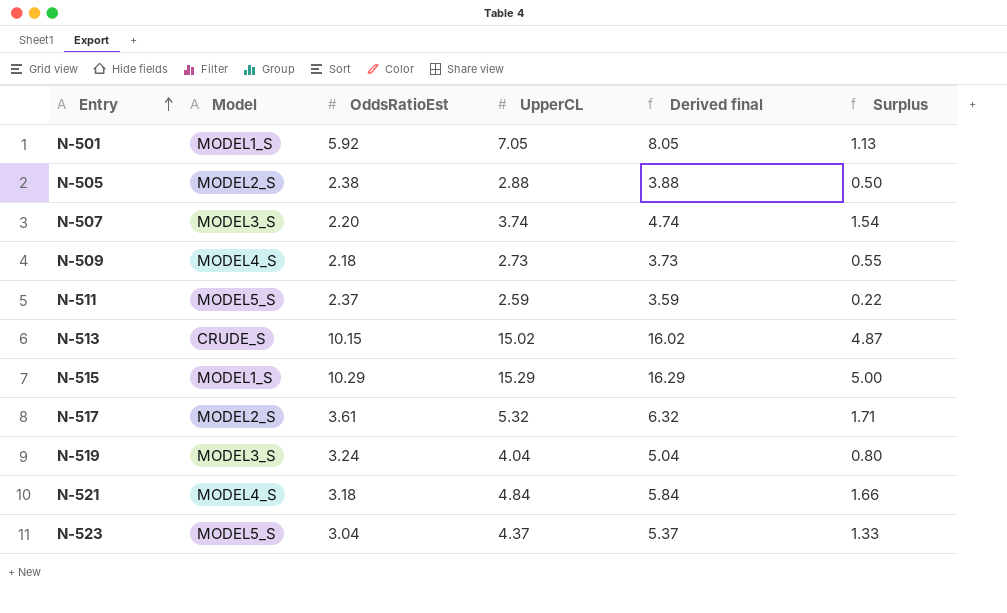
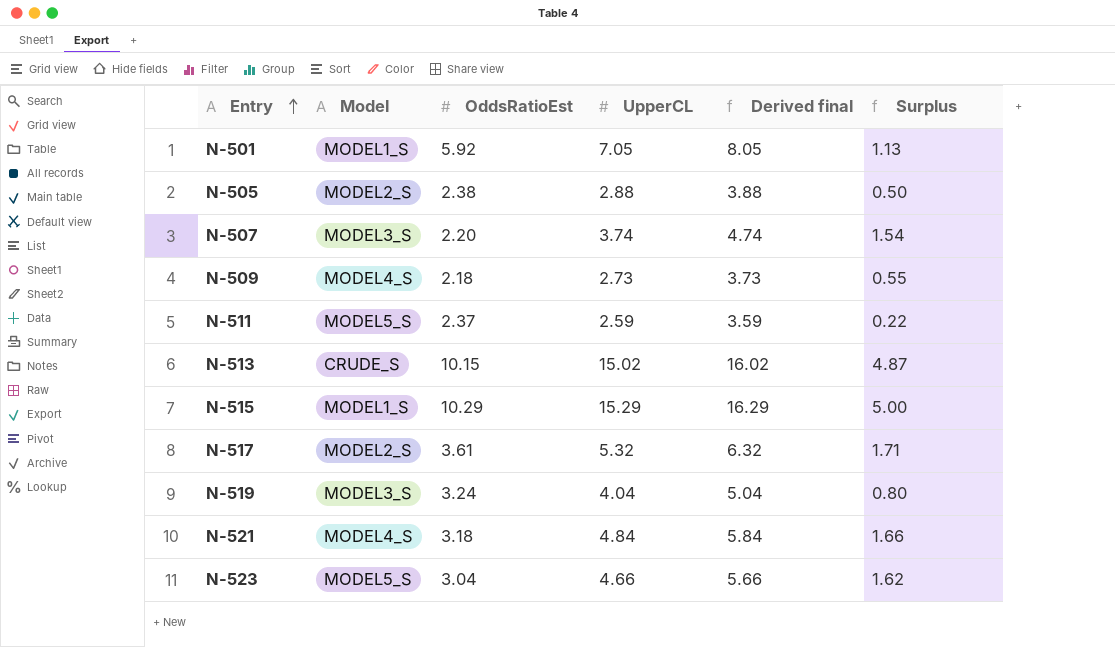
N-523 | UpperCL: 4.37 -> 4.66
N-523 | Derived final: 5.37 -> 5.66
N-523 | Surplus: 1.33 -> 1.62

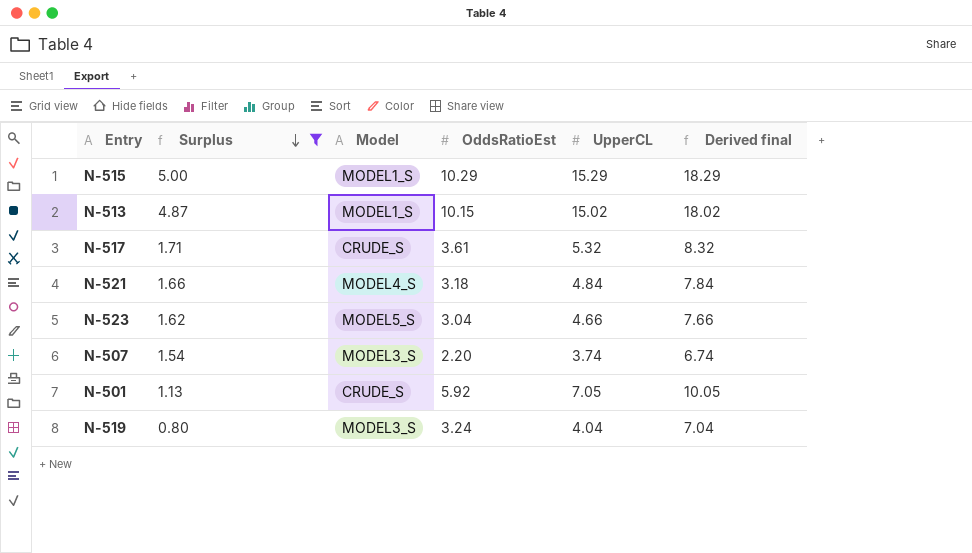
filter: none -> Surplus >= 0.80
row order: Entry ascending -> Surplus descending
column Surplus | position: 6 -> 2
column Derived final | formula: [UpperCL] + 1 -> [UpperCL] + 3
N-513 | Model: CRUDE_S -> MODEL1_S
N-517 | Model: MODEL2_S -> CRUDE_S
N-501 | Model: MODEL1_S -> CRUDE_S

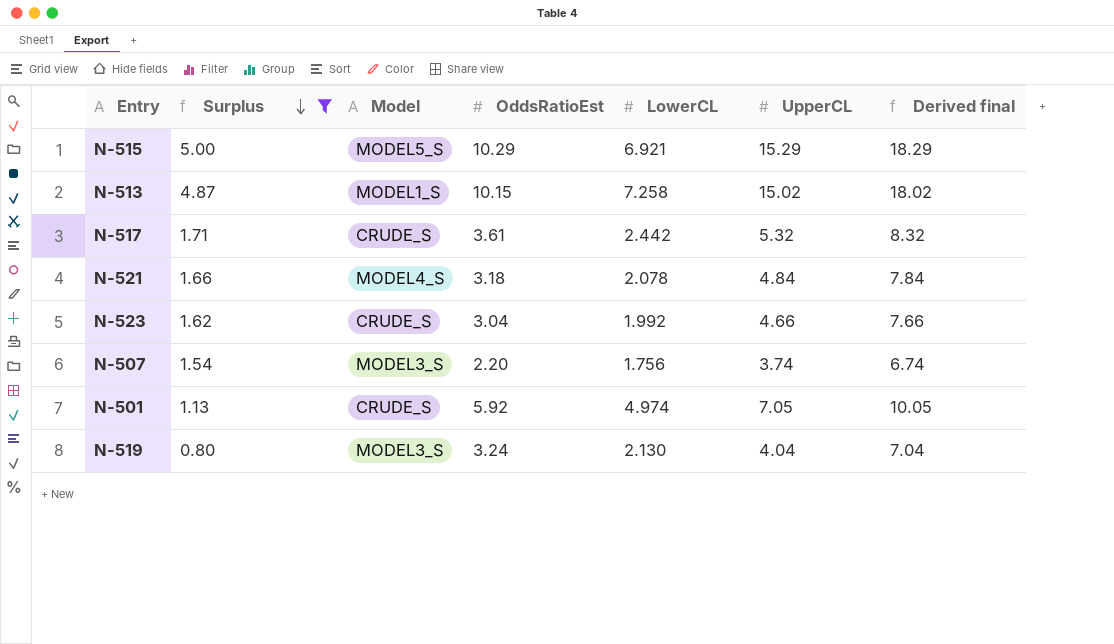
column LowerCL | position: none -> 5
N-515 | Model: MODEL1_S -> MODEL5_S
N-523 | Model: MODEL5_S -> CRUDE_S

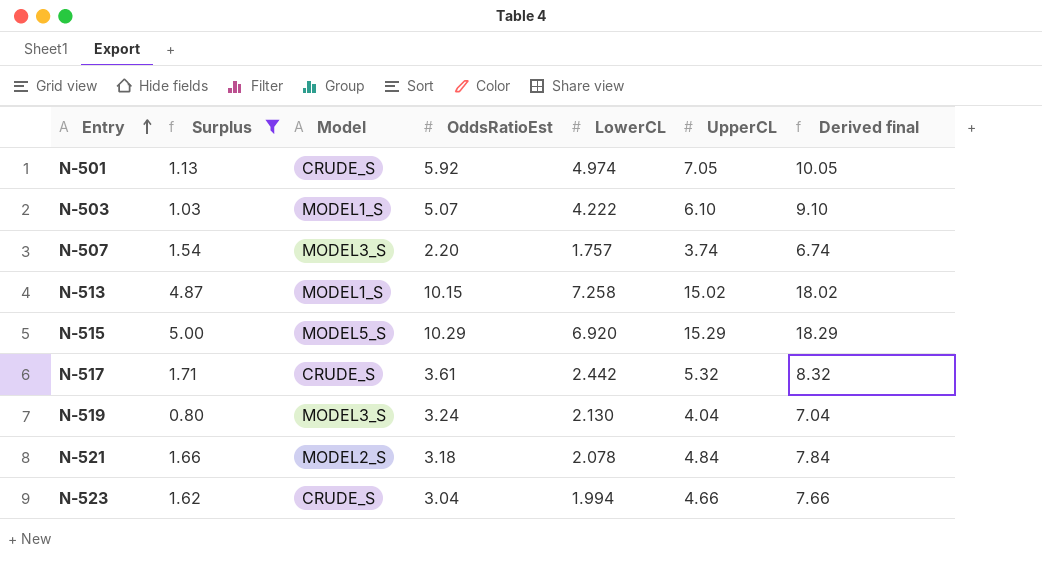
row order: Surplus descending -> Entry ascending
row N-503: none -> 1.03 | MODEL1_S | 5.07 | 4.222 | 6.10 | 9.10
N-507 | LowerCL: 1.756 -> 1.757
N-515 | LowerCL: 6.921 -> 6.920
N-521 | Model: MODEL4_S -> MODEL2_S
N-523 | LowerCL: 1.992 -> 1.994

